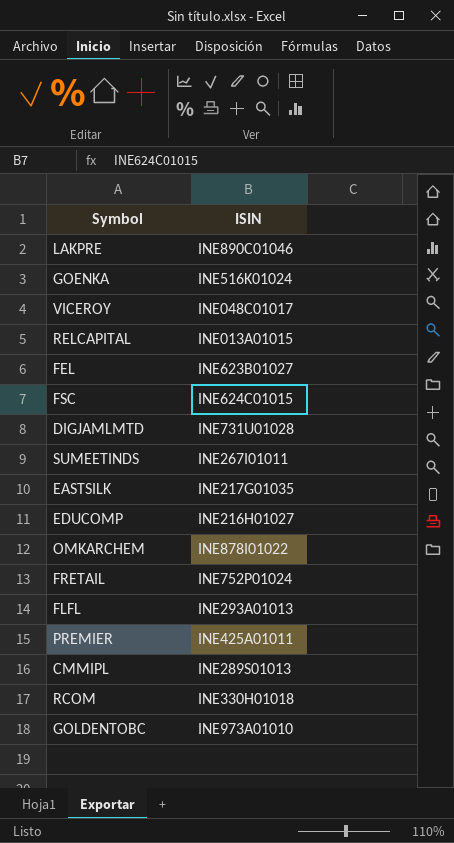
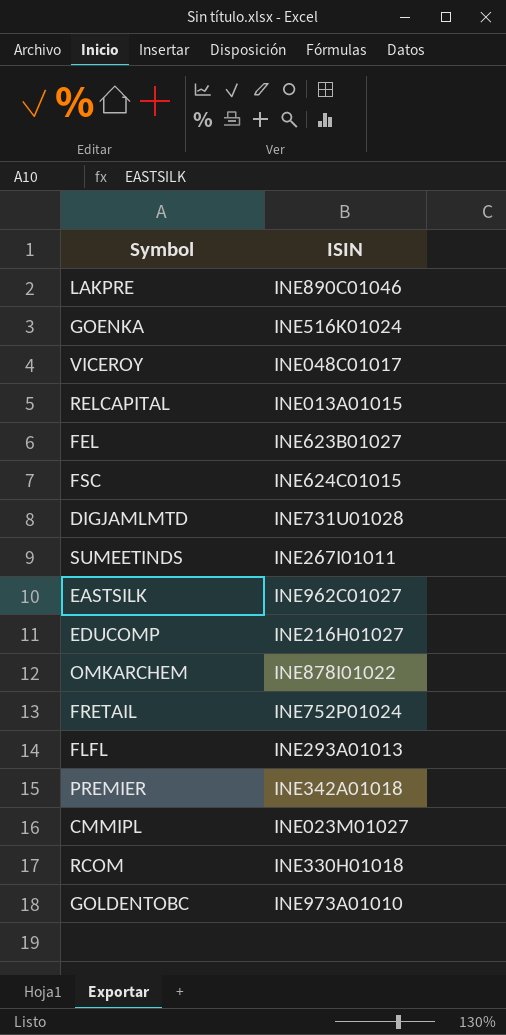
EASTSILK | ISIN: INE217G01035 -> INE962C01027
PREMIER | ISIN: INE425A01011 -> INE342A01018
CMMIPL | ISIN: INE289S01013 -> INE023M01027

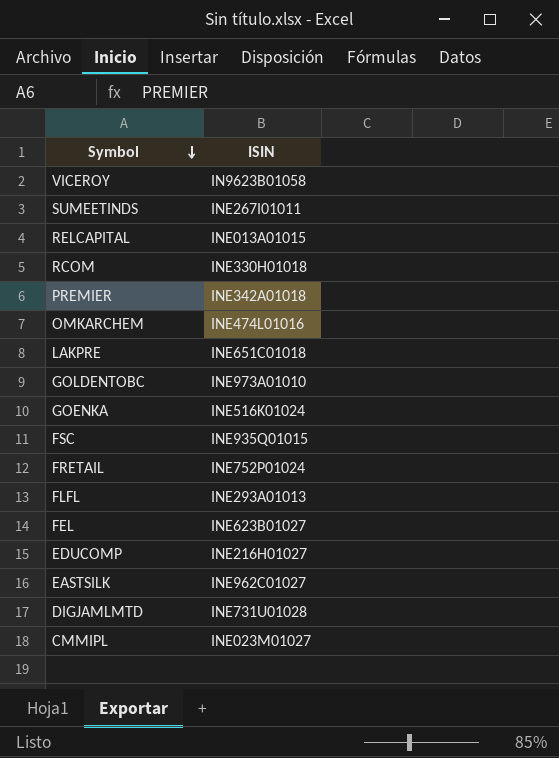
row order: none -> Symbol descending
VICEROY | ISIN: INE048C01017 -> IN9623B01058
OMKARCHEM | ISIN: INE878I01022 -> INE474L01016
LAKPRE | ISIN: INE890C01046 -> INE651C01018
FSC | ISIN: INE624C01015 -> INE935Q01015

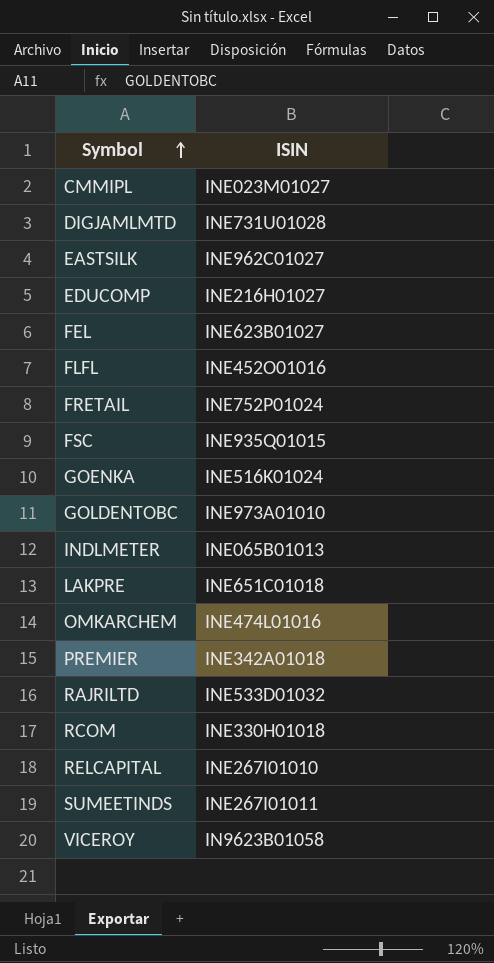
row order: Symbol descending -> Symbol ascending
FLFL | ISIN: INE293A01013 -> INE452O01016
row INDLMETER: none -> INE065B01013
row RAJRILTD: none -> INE533D01032
RELCAPITAL | ISIN: INE013A01015 -> INE267I01010

